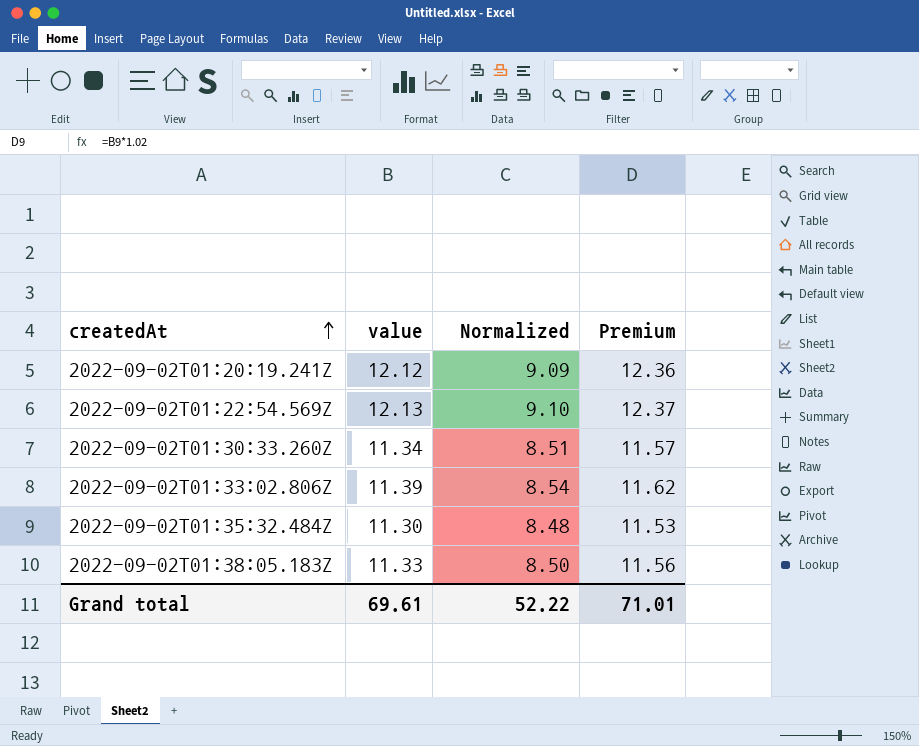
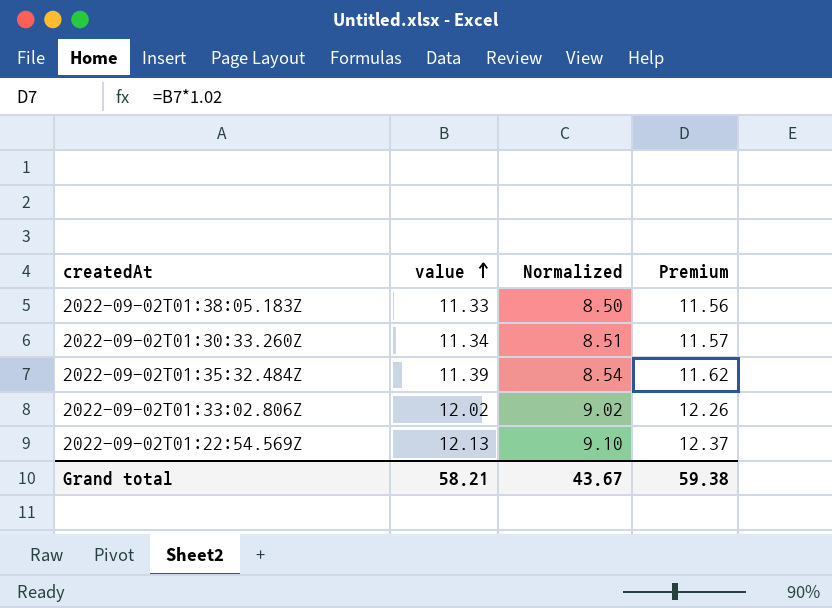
row order: createdAt ascending -> value ascending
row 2022-09-02T01:20:19.241Z: 12.12 | 9.09 | 12.36 -> none
2022-09-02T01:35:32.484Z | value: 11.30 -> 11.39
2022-09-02T01:35:32.484Z | Normalized: 8.48 -> 8.54
2022-09-02T01:35:32.484Z | Premium: 11.53 -> 11.62
2022-09-02T01:33:02.806Z | value: 11.39 -> 12.02
2022-09-02T01:33:02.806Z | Normalized: 8.54 -> 9.02
2022-09-02T01:33:02.806Z | Premium: 11.62 -> 12.26
Grand total | value: 69.61 -> 58.21
Grand total | Normalized: 52.22 -> 43.67
Grand total | Premium: 71.01 -> 59.38

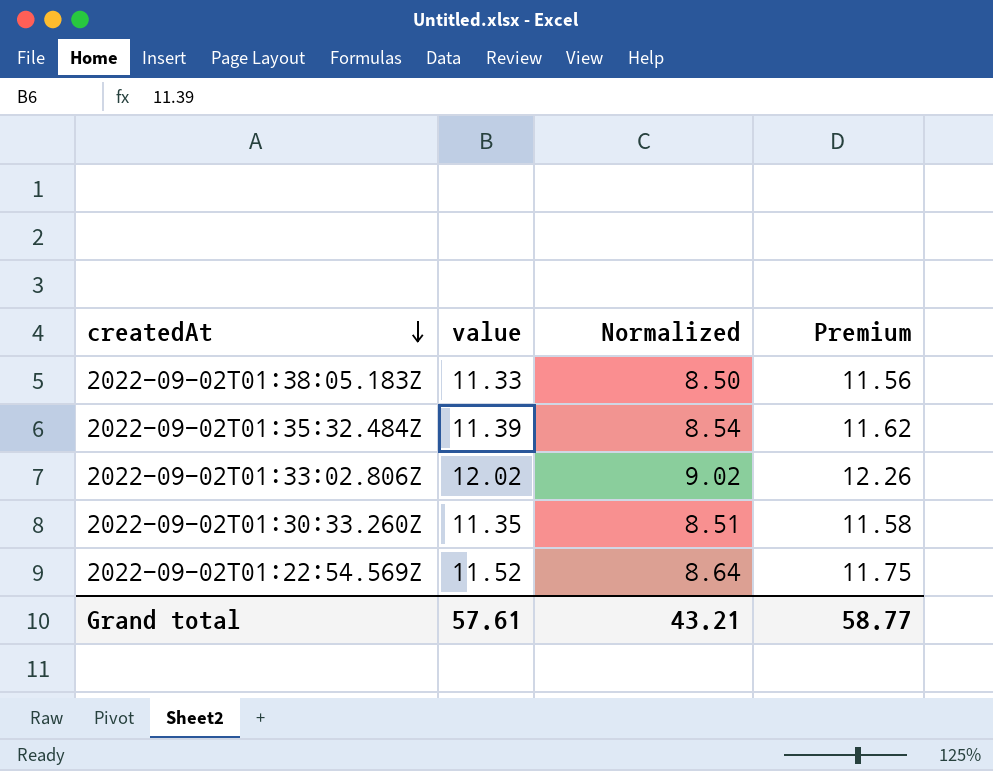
row order: value ascending -> createdAt descending
2022-09-02T01:30:33.260Z | value: 11.34 -> 11.35
2022-09-02T01:30:33.260Z | Premium: 11.57 -> 11.58
2022-09-02T01:22:54.569Z | value: 12.13 -> 11.52
2022-09-02T01:22:54.569Z | Normalized: 9.10 -> 8.64
2022-09-02T01:22:54.569Z | Premium: 12.37 -> 11.75
Grand total | value: 58.21 -> 57.61
Grand total | Normalized: 43.67 -> 43.21
Grand total | Premium: 59.38 -> 58.77

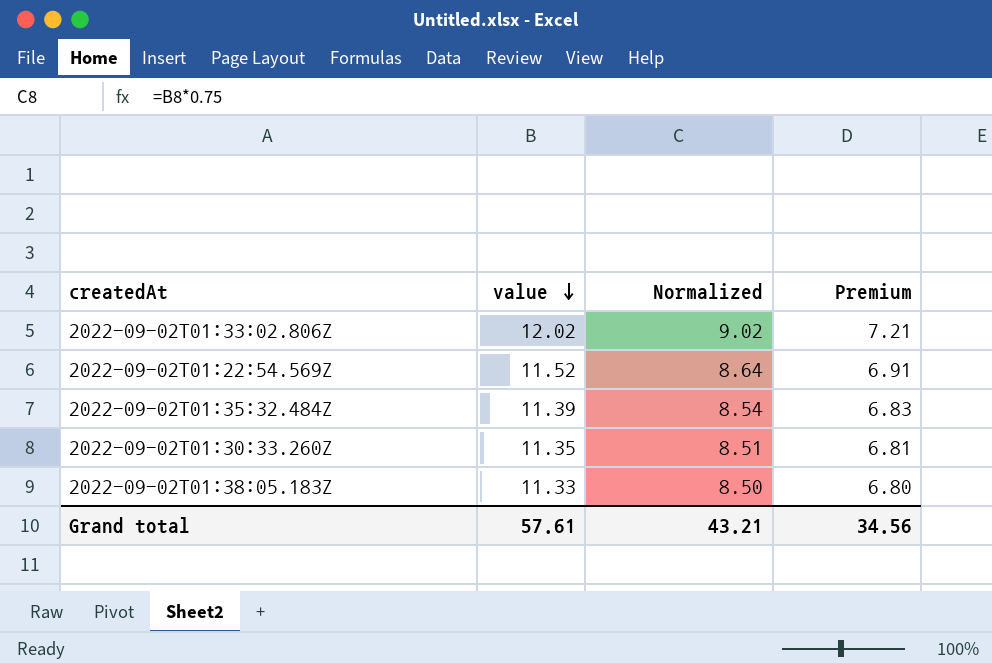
row order: createdAt descending -> value descending
column Premium | formula: [value] * 1.02 -> [value] * 0.6
Grand total | Premium: 58.77 -> 34.56

